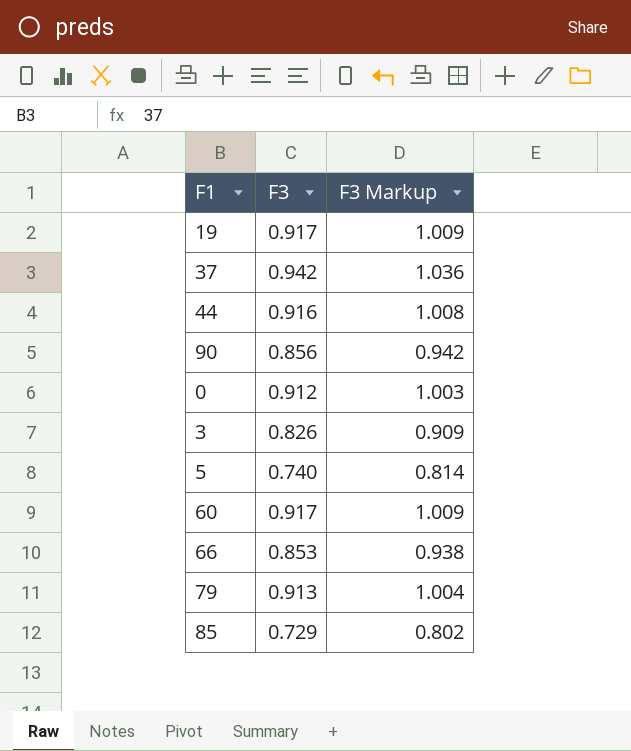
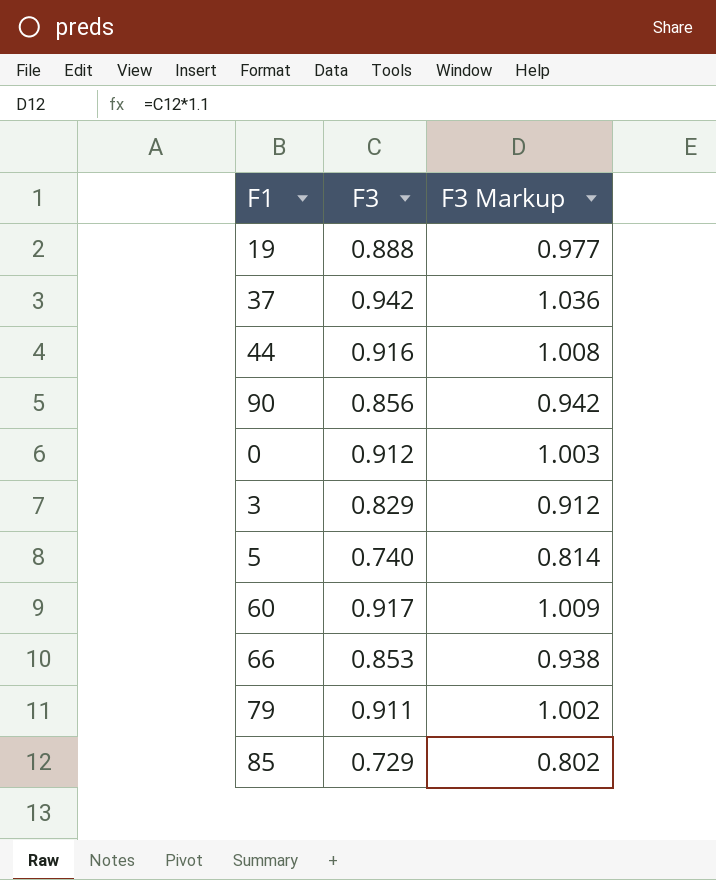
19 | F3: 0.917 -> 0.888
19 | F3 Markup: 1.009 -> 0.977
3 | F3: 0.826 -> 0.829
3 | F3 Markup: 0.909 -> 0.912
79 | F3: 0.913 -> 0.911
79 | F3 Markup: 1.004 -> 1.002

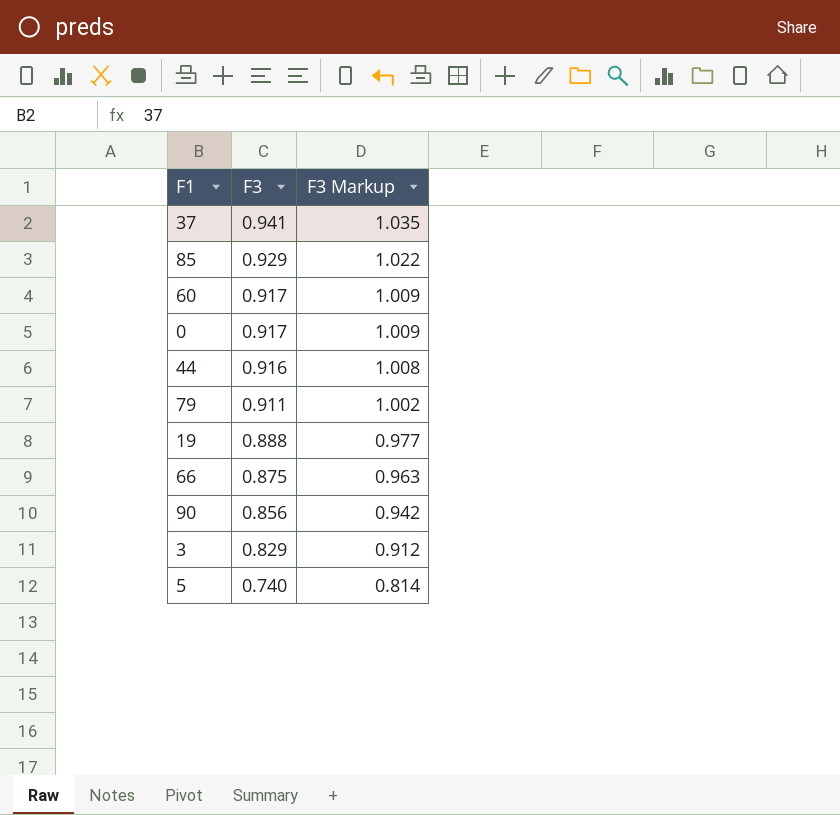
row order: none -> F3 descending
37 | F3: 0.942 -> 0.941
37 | F3 Markup: 1.036 -> 1.035
85 | F3: 0.729 -> 0.929
85 | F3 Markup: 0.802 -> 1.022
0 | F3: 0.912 -> 0.917
0 | F3 Markup: 1.003 -> 1.009
66 | F3: 0.853 -> 0.875
66 | F3 Markup: 0.938 -> 0.963

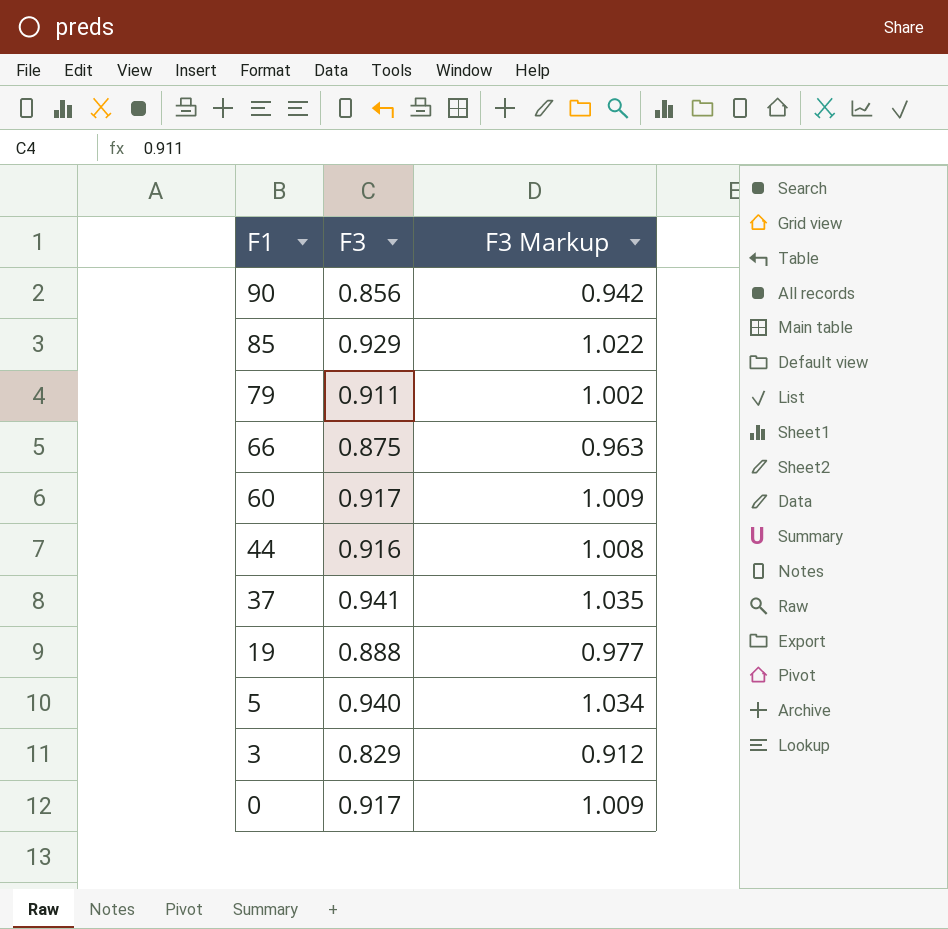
row order: F3 descending -> F1 descending
5 | F3: 0.740 -> 0.940
5 | F3 Markup: 0.814 -> 1.034

